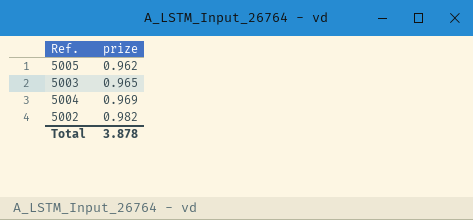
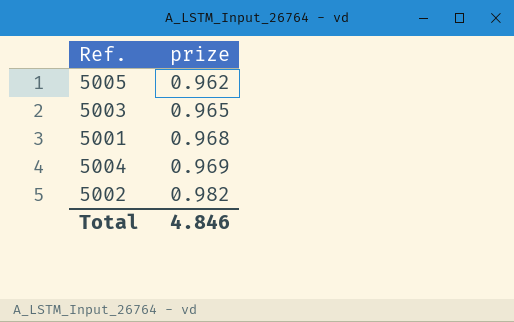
row 5001: none -> 0.968
Total | prize: 3.878 -> 4.846

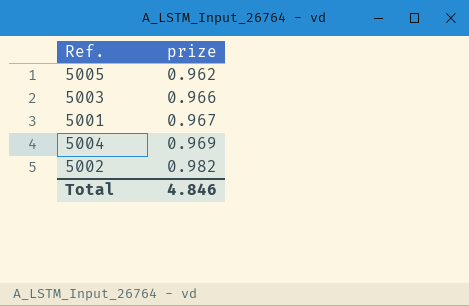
5003 | prize: 0.965 -> 0.966
5001 | prize: 0.968 -> 0.967

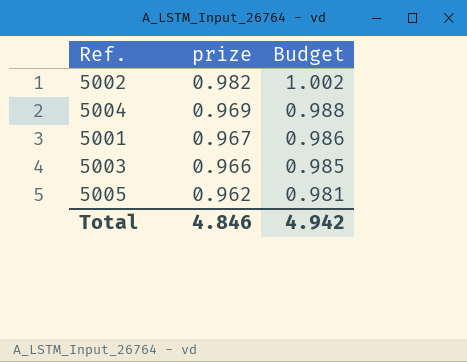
row order: prize ascending -> prize descending
column Budget | formula: none -> [prize] * 1.02

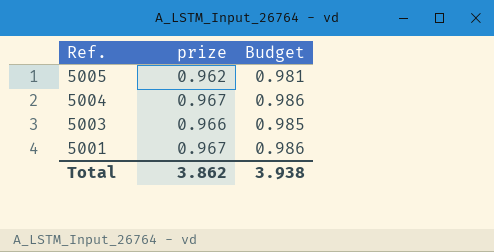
row order: prize descending -> Ref. descending
row 5002: 0.982 | 1.002 -> none
5004 | prize: 0.969 -> 0.967
5004 | Budget: 0.988 -> 0.986
Total | prize: 4.846 -> 3.862
Total | Budget: 4.942 -> 3.938

